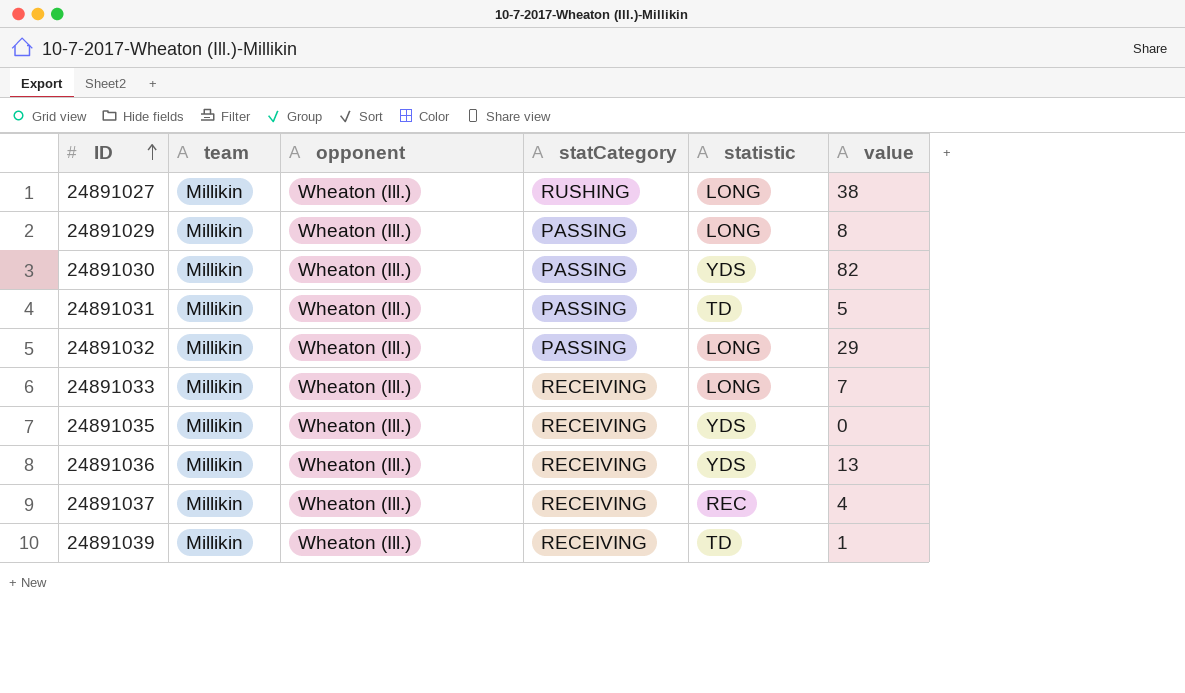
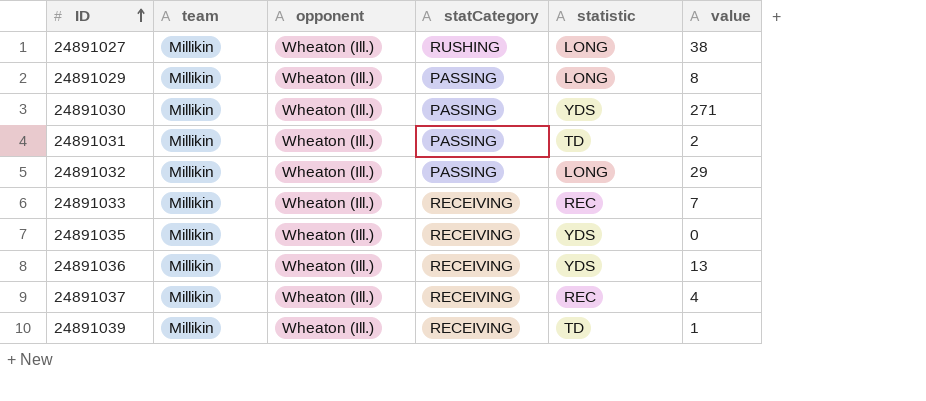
24891030 | value: 82 -> 271
24891031 | value: 5 -> 2
24891033 | statistic: LONG -> REC

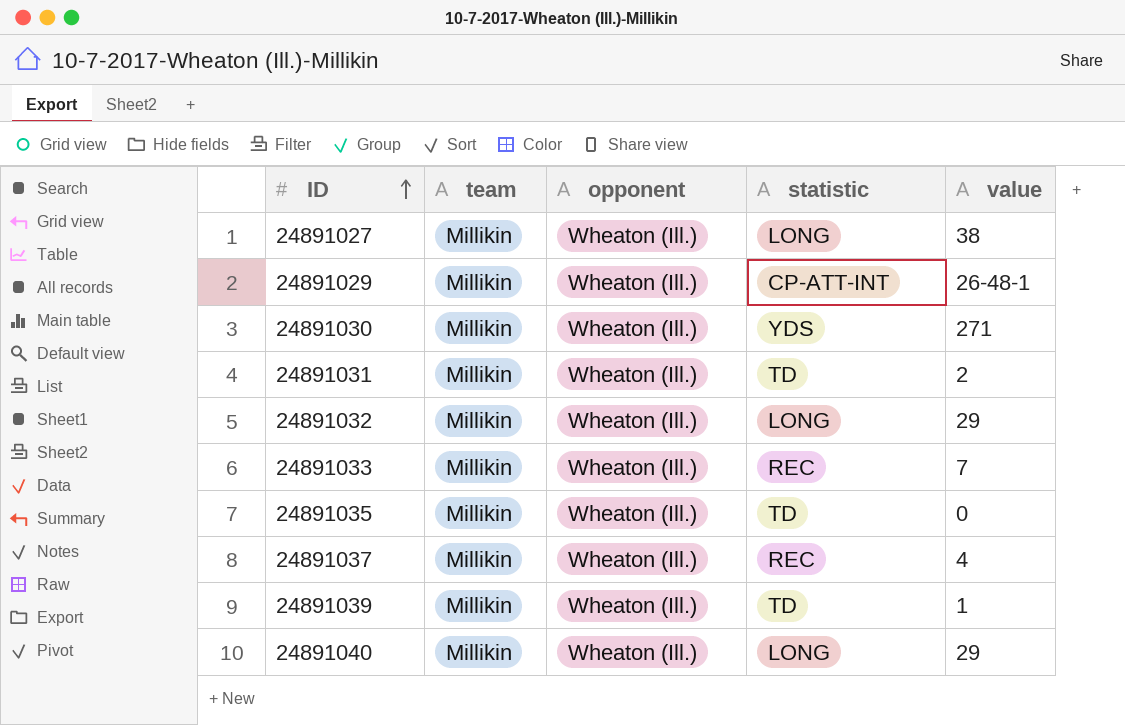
column statCategory | position: 4 -> none
row 24891036: Millikin | Wheaton (Ill.) | RECEIVING | YDS | 13 -> none
24891029 | statistic: LONG -> CP-ATT-INT
24891029 | value: 8 -> 26-48-1
24891035 | statistic: YDS -> TD
row 24891040: none -> Millikin | Wheaton (Ill.) | LONG | 29

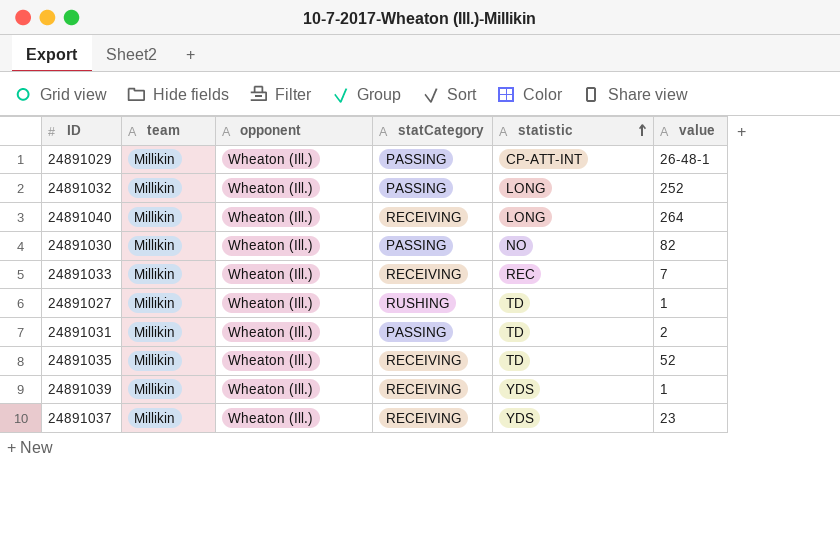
row order: ID ascending -> statistic ascending
column statCategory | position: none -> 4
24891032 | value: 29 -> 252
24891040 | value: 29 -> 264
24891030 | statistic: YDS -> NO
24891030 | value: 271 -> 82
24891027 | statistic: LONG -> TD
24891027 | value: 38 -> 1
24891035 | value: 0 -> 52
24891039 | statistic: TD -> YDS
24891037 | statistic: REC -> YDS
24891037 | value: 4 -> 23

